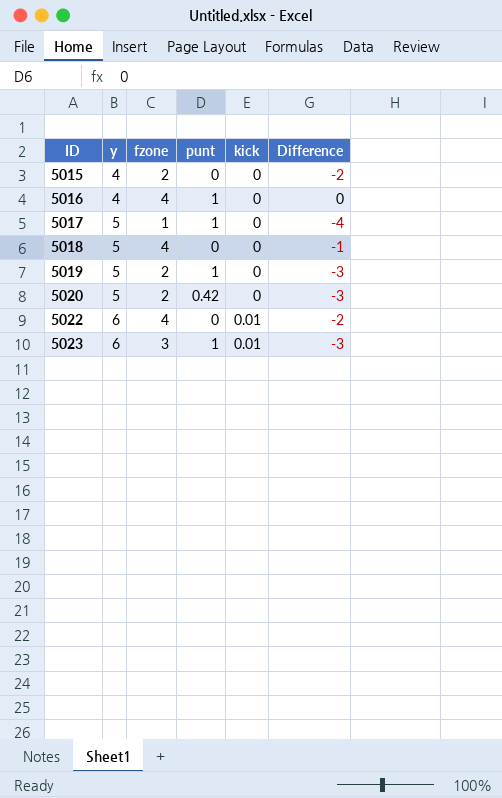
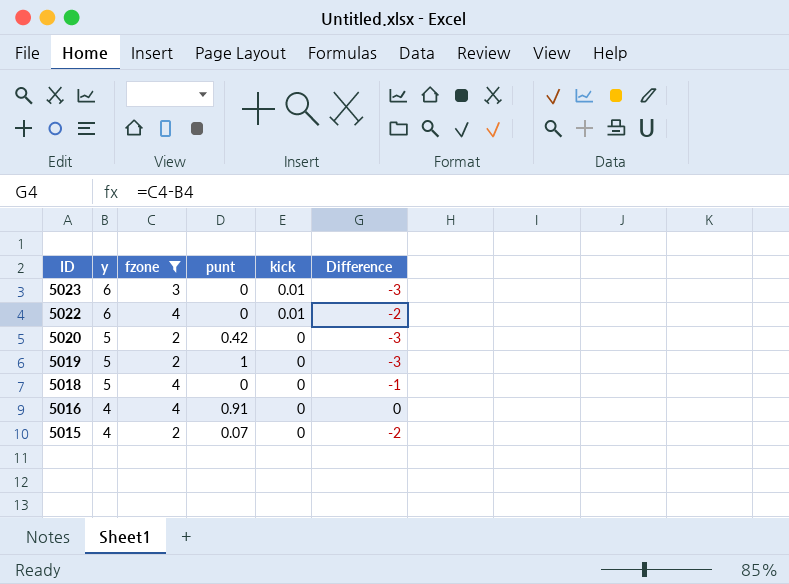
filter: none -> fzone != 1
row order: ID ascending -> ID descending
5023 | punt: 1 -> 0
5016 | punt: 1 -> 0.91
5015 | punt: 0 -> 0.07

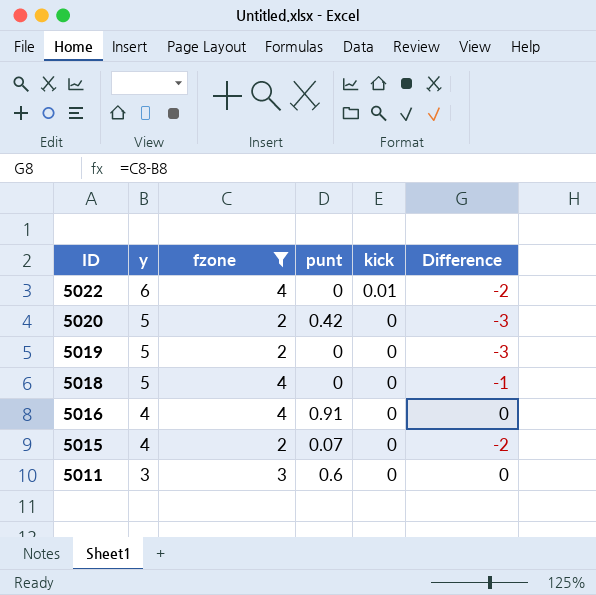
row 5023: 6 | 3 | 0 | 0.01 | -3 -> none
5019 | punt: 1 -> 0
row 5011: none -> 3 | 3 | 0.6 | 0 | 0

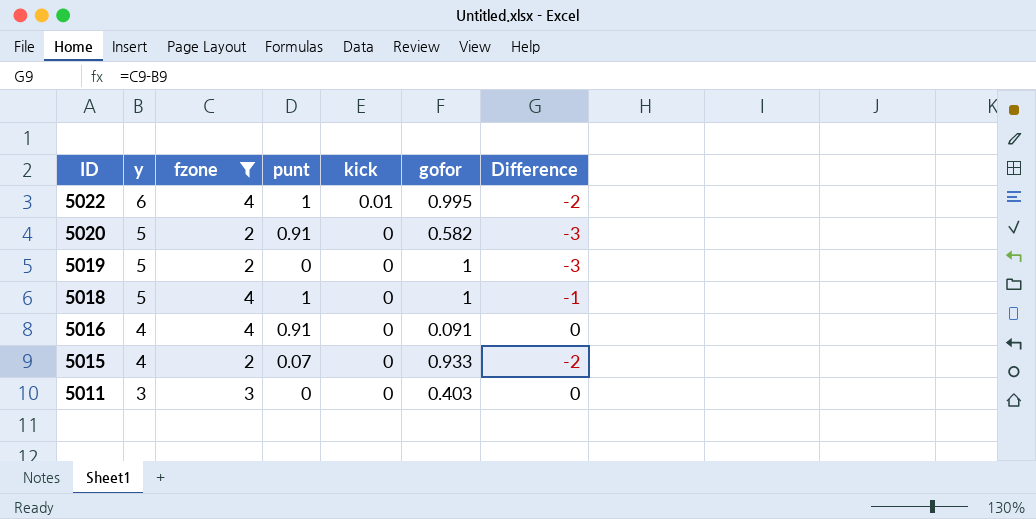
column gofor | position: none -> 6
5022 | punt: 0 -> 1
5020 | punt: 0.42 -> 0.91
5018 | punt: 0 -> 1
5011 | punt: 0.6 -> 0

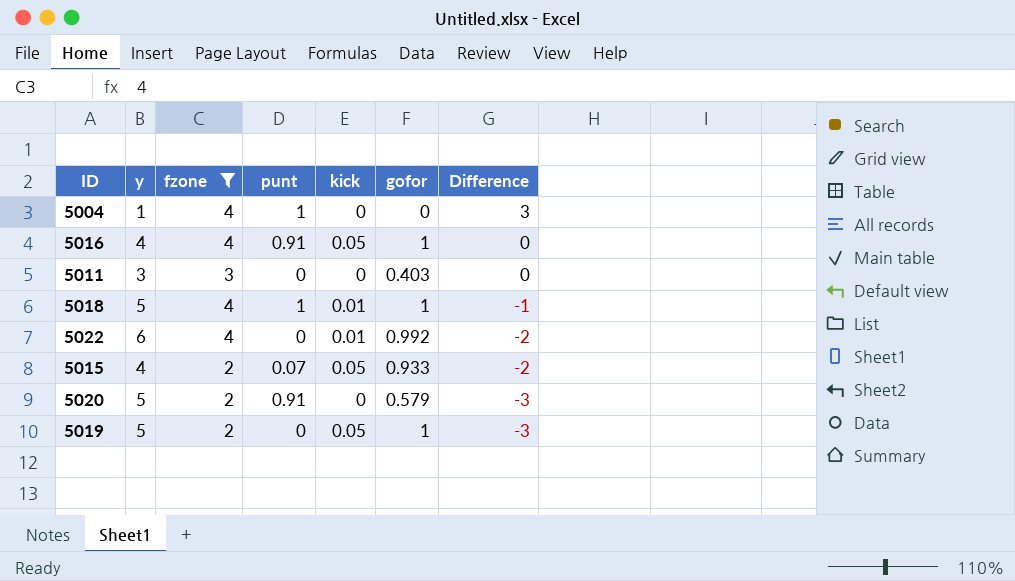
row order: ID descending -> Difference descending
row 5004: none -> 1 | 4 | 1 | 0 | 0 | 3
5016 | kick: 0 -> 0.05
5016 | gofor: 0.091 -> 1
5018 | kick: 0 -> 0.01
5022 | punt: 1 -> 0
5022 | gofor: 0.995 -> 0.992
5015 | kick: 0 -> 0.05
5020 | gofor: 0.582 -> 0.579
5019 | kick: 0 -> 0.05

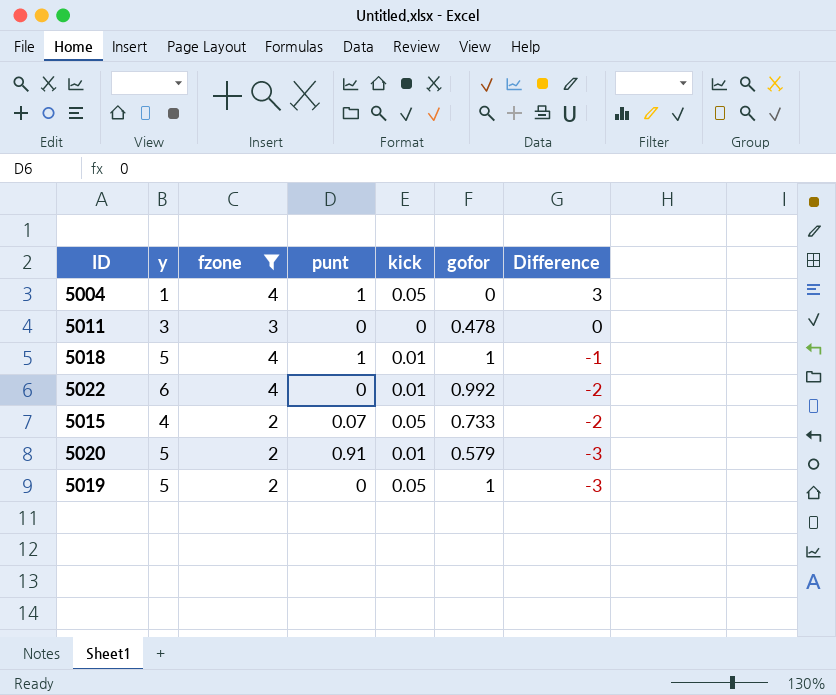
row 5016: 4 | 4 | 0.91 | 0.05 | 1 | 0 -> none
5004 | kick: 0 -> 0.05
5011 | gofor: 0.403 -> 0.478
5015 | gofor: 0.933 -> 0.733
5020 | kick: 0 -> 0.01

